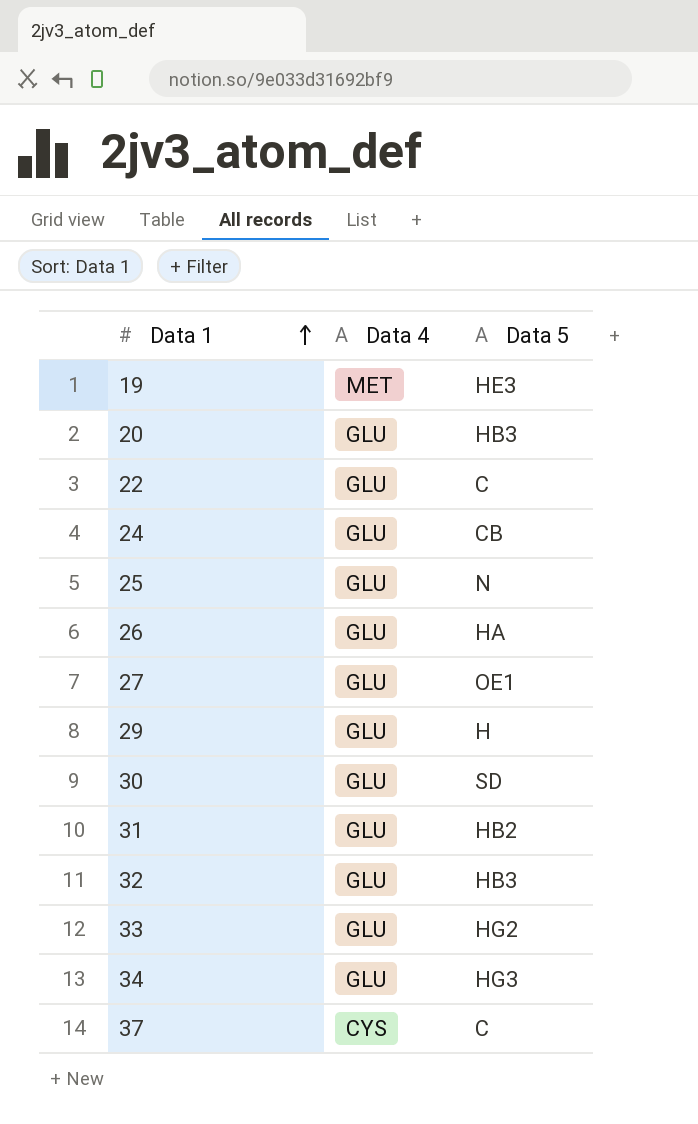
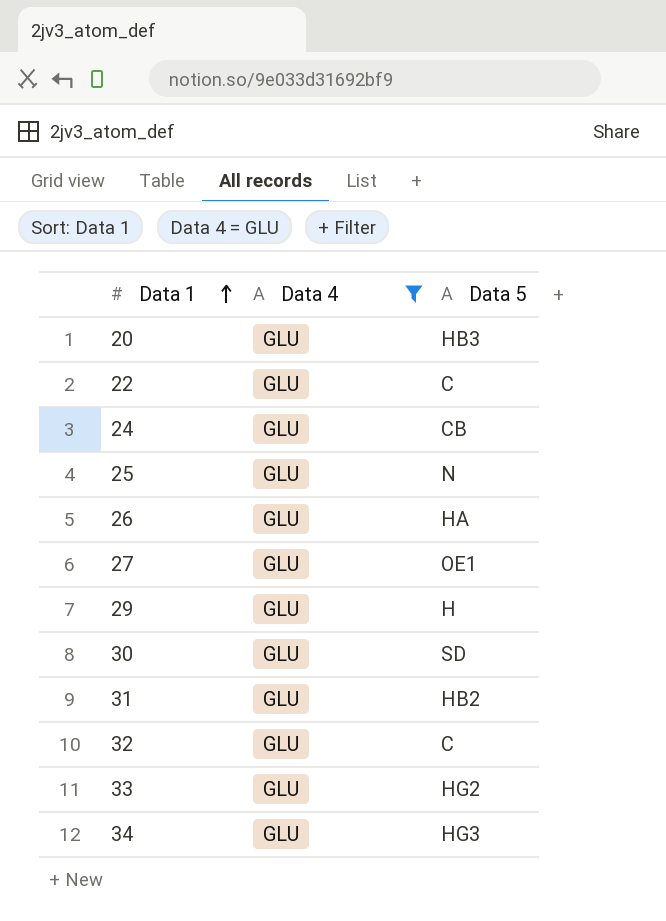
filter: none -> Data 4 = GLU
32 | Data 5: HB3 -> C

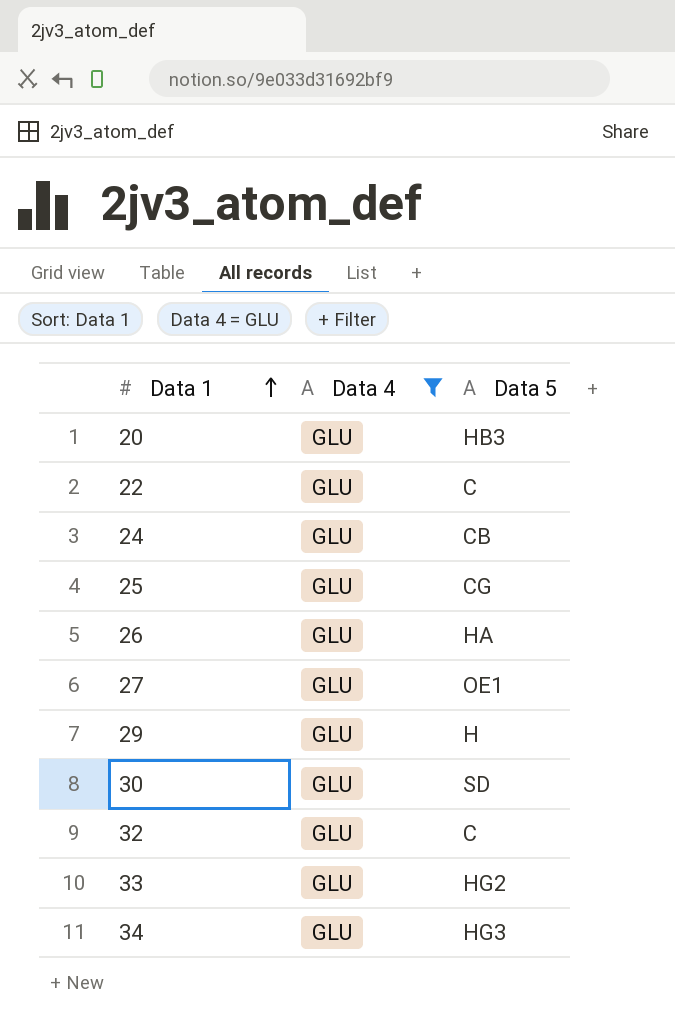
row 31: GLU | HB2 -> none
25 | Data 5: N -> CG

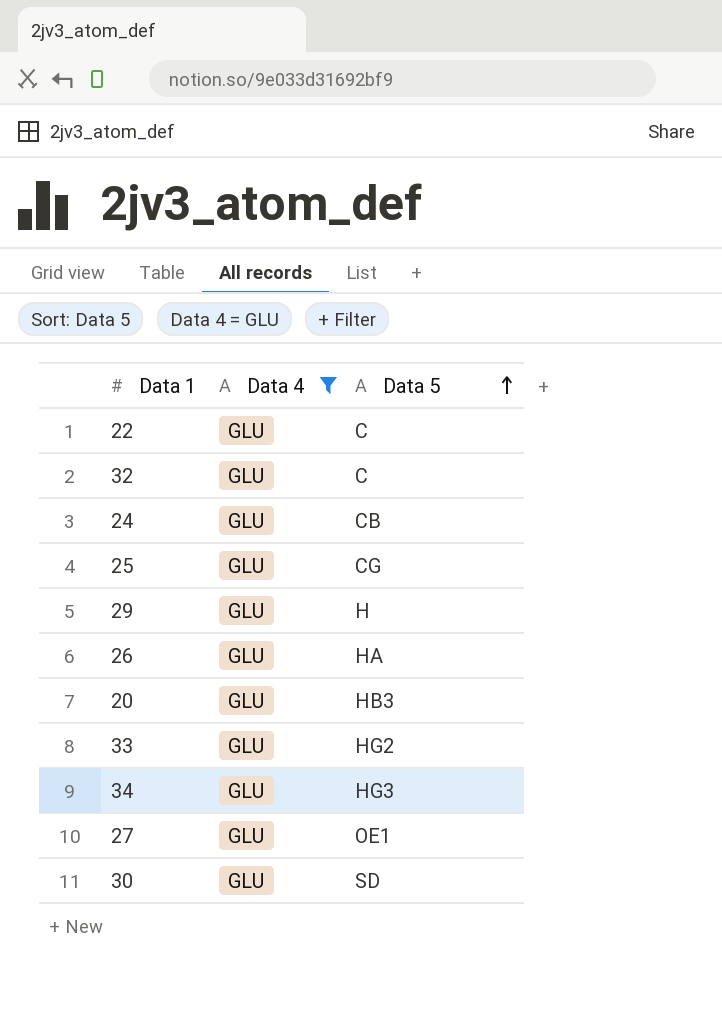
row order: Data 1 ascending -> Data 5 ascending

